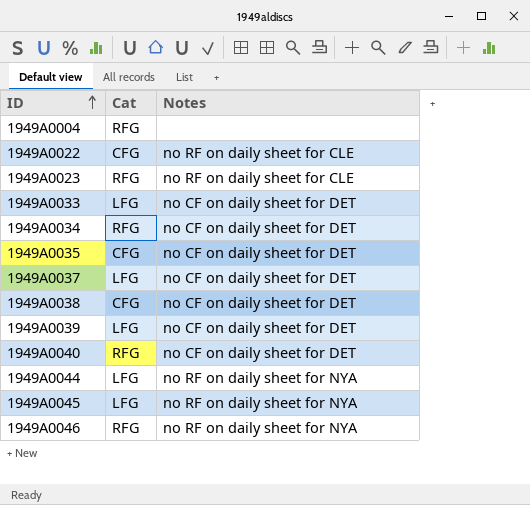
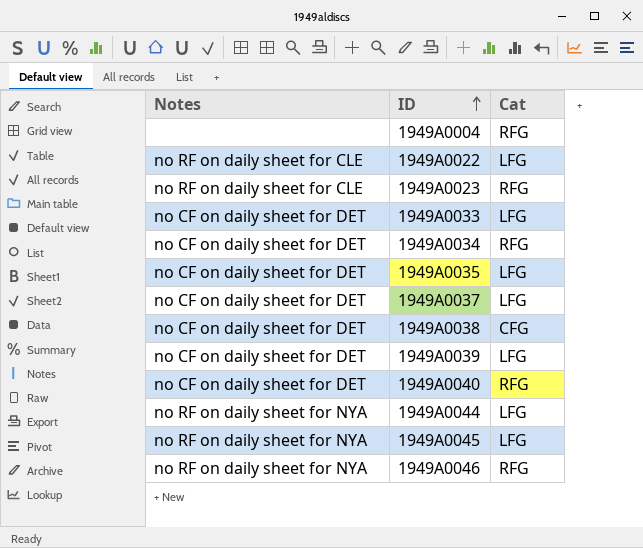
column Notes | position: 3 -> 1
1949A0022 | Cat: CFG -> LFG
1949A0035 | Cat: CFG -> LFG

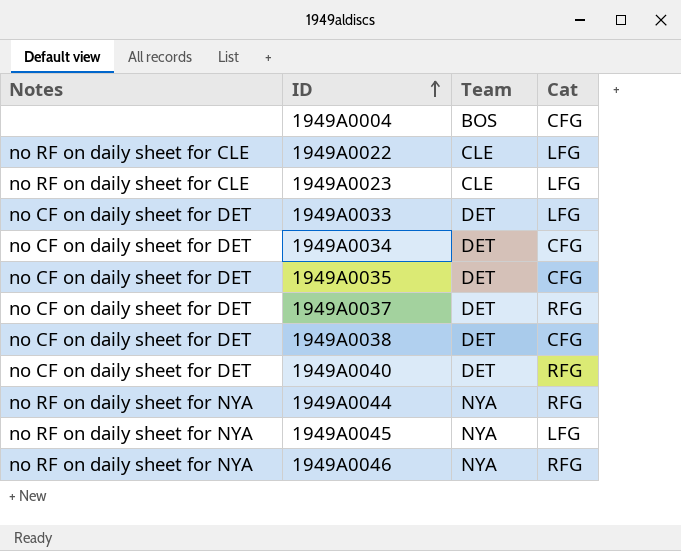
column Team | position: none -> 3
row 1949A0039: no CF on daily sheet for DET | LFG -> none
1949A0004 | Cat: RFG -> CFG
1949A0023 | Cat: RFG -> LFG
1949A0034 | Cat: RFG -> CFG
1949A0035 | Cat: LFG -> CFG
1949A0037 | Cat: LFG -> RFG
1949A0044 | Cat: LFG -> RFG

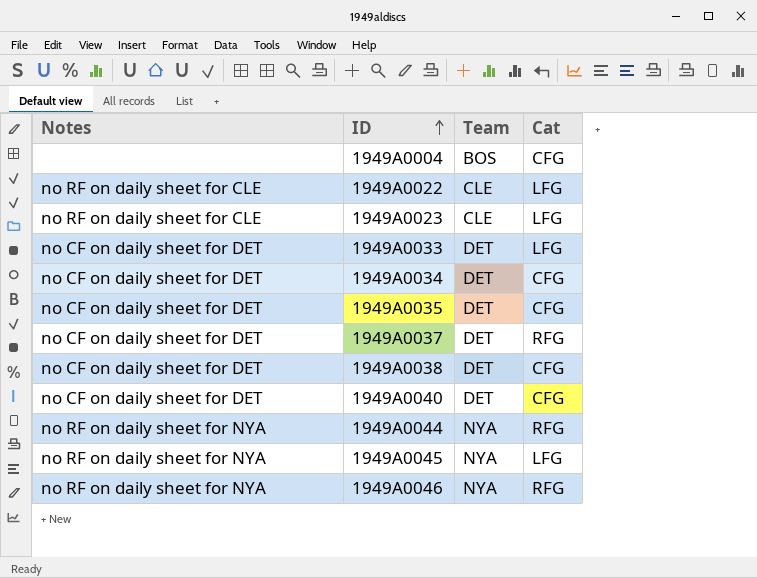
1949A0040 | Cat: RFG -> CFG

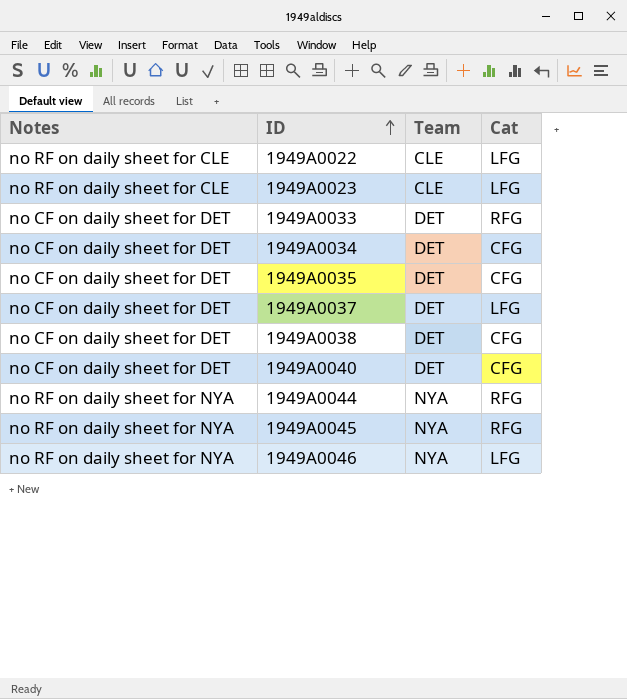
row 1949A0004: none | BOS | CFG -> none
1949A0033 | Cat: LFG -> RFG
1949A0037 | Cat: RFG -> LFG
1949A0045 | Cat: LFG -> RFG
1949A0046 | Cat: RFG -> LFG

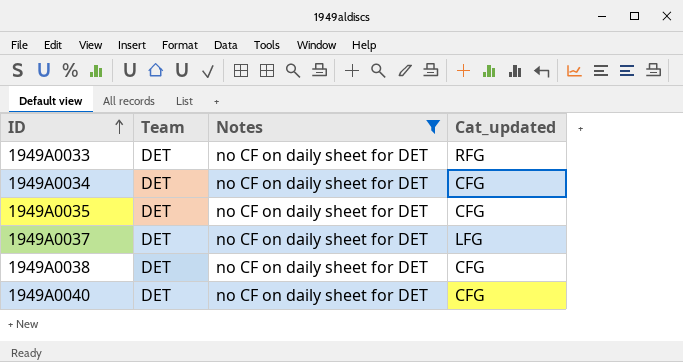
filter: none -> Notes = no CF on daily sheet for DET
column Notes | position: 1 -> 3
column name: Cat -> Cat_updated

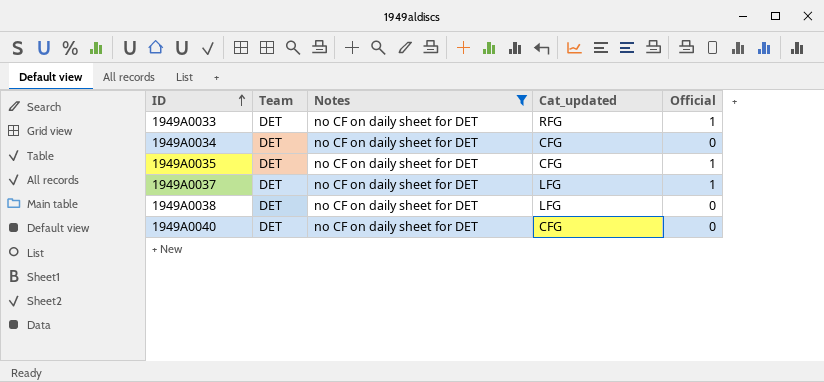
column Official | position: none -> 5
1949A0038 | Cat_updated: CFG -> LFG

